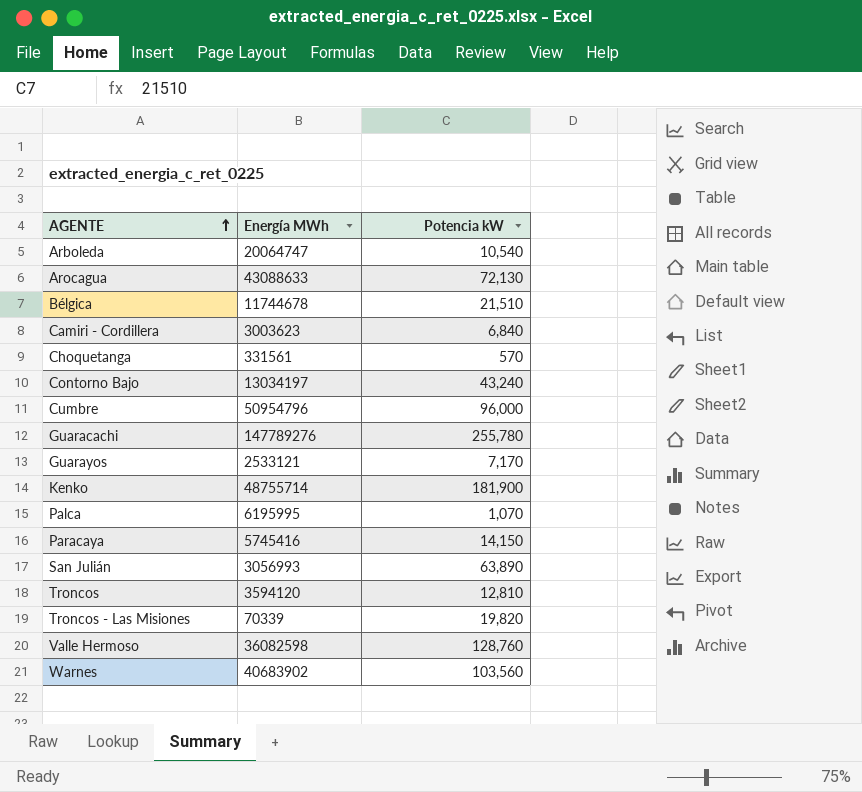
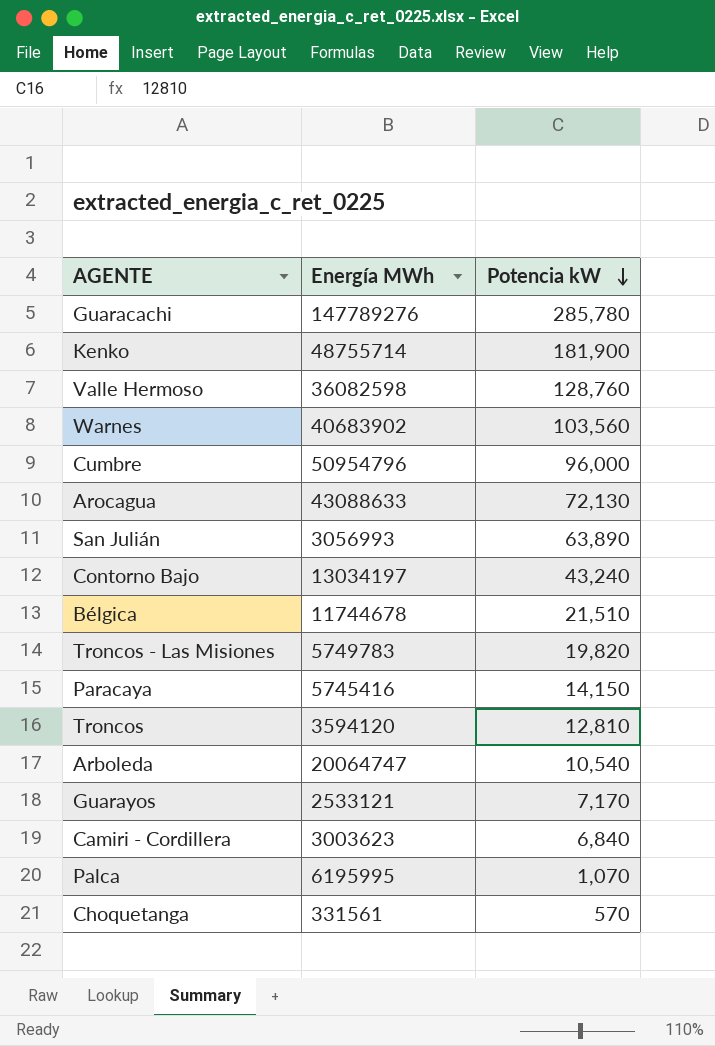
row order: AGENTE ascending -> Potencia kW descending
Guaracachi | Potencia kW: 255,780 -> 285,780
Troncos - Las Misiones | Energía MWh: 70339 -> 5749783

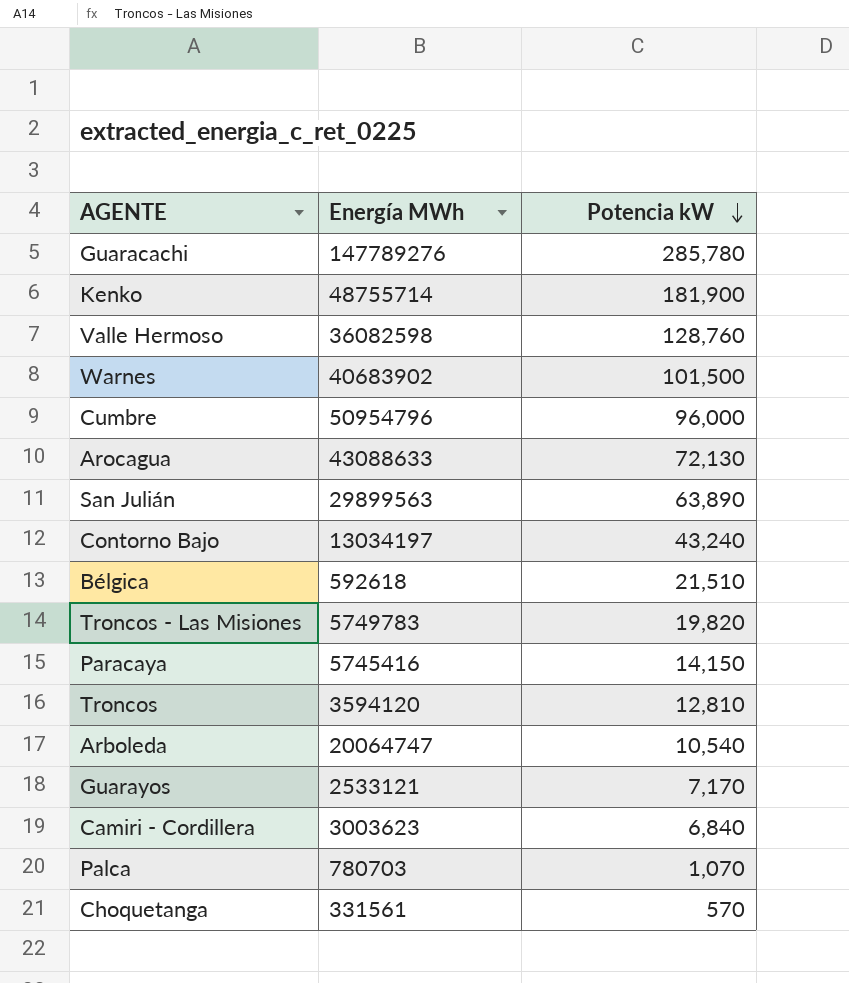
Warnes | Potencia kW: 103,560 -> 101,500
San Julián | Energía MWh: 3056993 -> 29899563
Bélgica | Energía MWh: 11744678 -> 592618
Palca | Energía MWh: 6195995 -> 780703

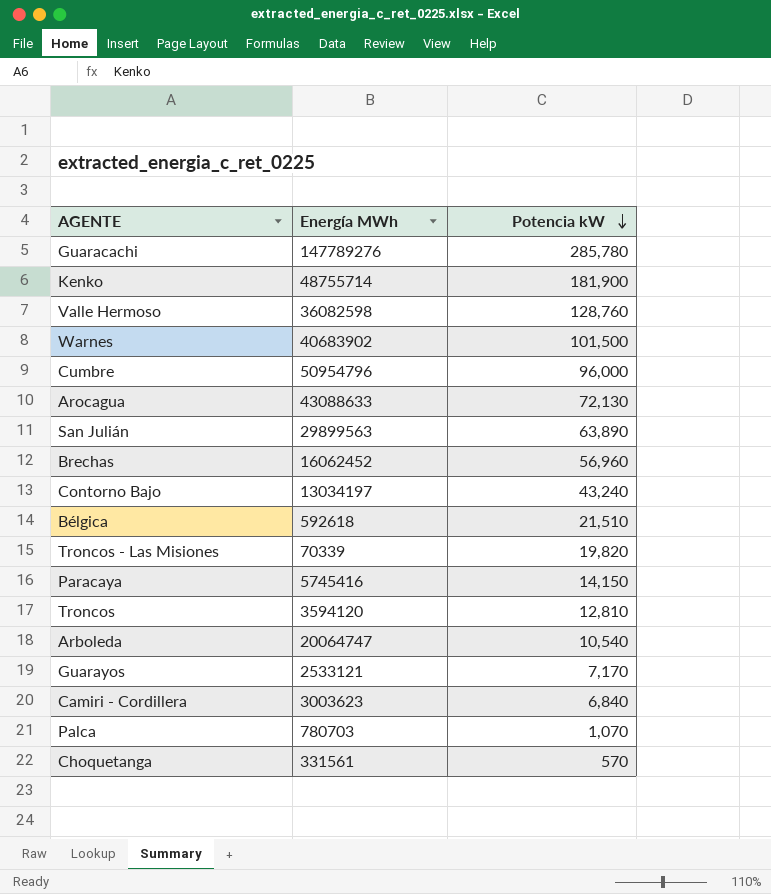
row Brechas: none -> 16062452 | 56,960
Troncos - Las Misiones | Energía MWh: 5749783 -> 70339

